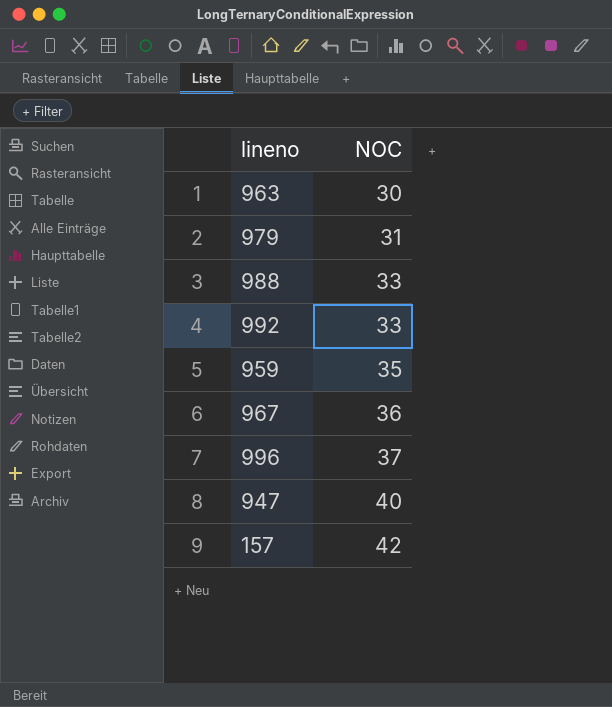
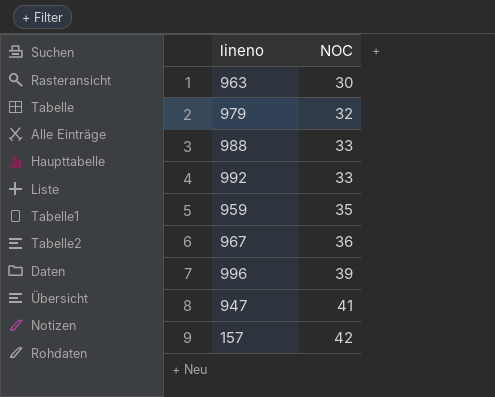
979 | NOC: 31 -> 32
996 | NOC: 37 -> 39
947 | NOC: 40 -> 41

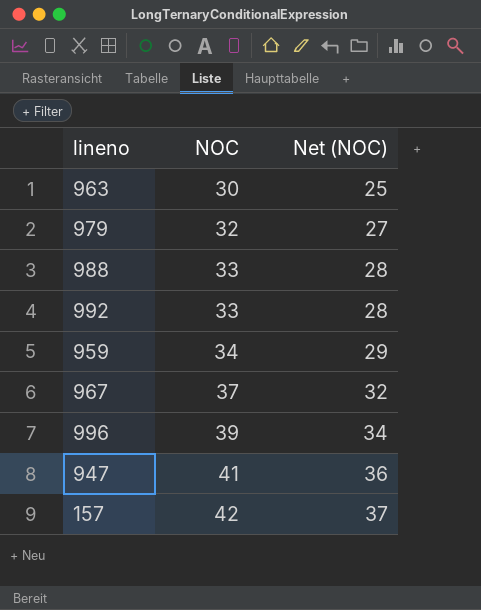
column Net (NOC) | formula: none -> [NOC] - 5
959 | NOC: 35 -> 34
967 | NOC: 36 -> 37

